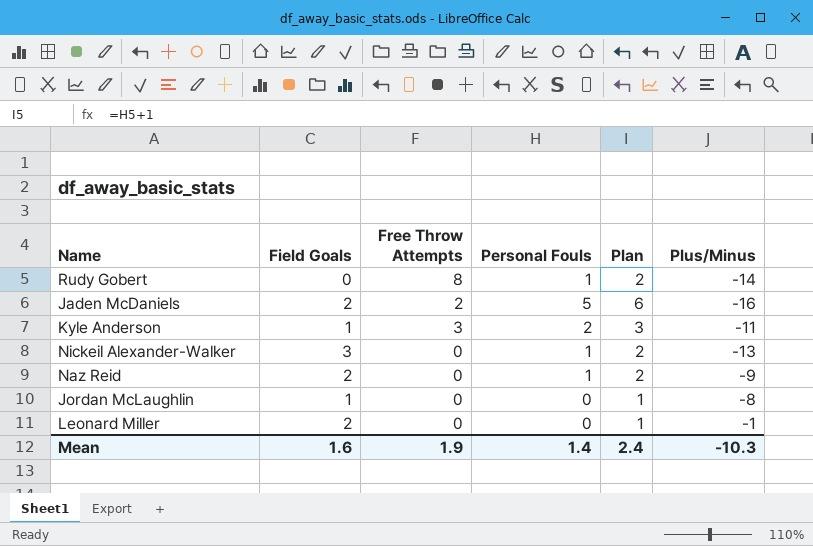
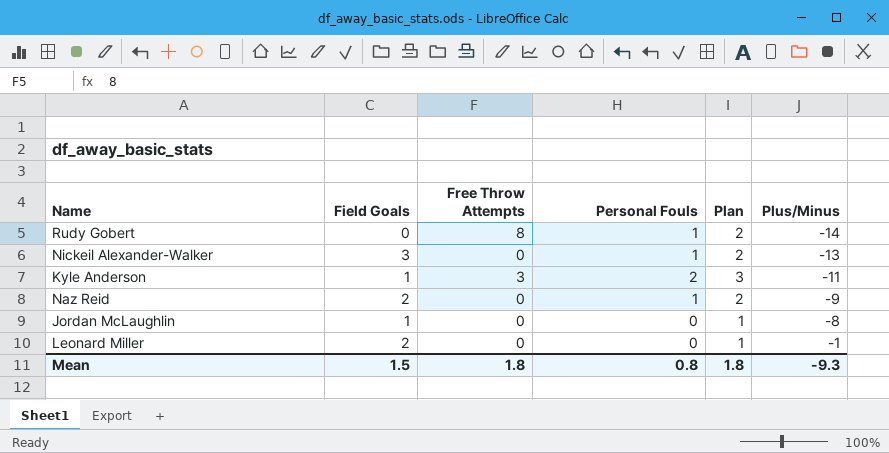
row order: none -> Plus/Minus ascending
row Jaden McDaniels: 2 | 2 | 5 | 6 | -16 -> none
Mean | Field Goals: 1.6 -> 1.5
Mean | Free Throw Attempts: 1.9 -> 1.8
Mean | Personal Fouls: 1.4 -> 0.8
Mean | Plan: 2.4 -> 1.8
Mean | Plus/Minus: -10.3 -> -9.3

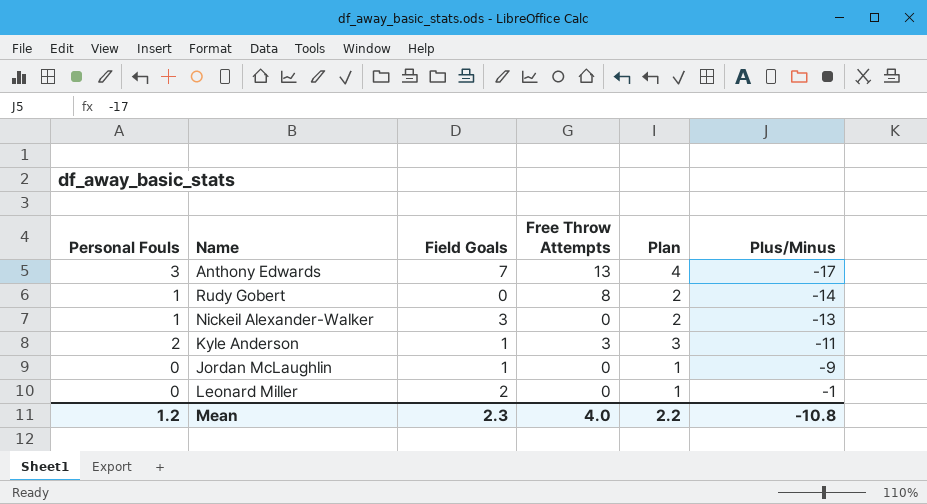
column Personal Fouls | position: 4 -> 1
row Naz Reid: 2 | 0 | 1 | 2 | -9 -> none
row Anthony Edwards: none -> 3 | 7 | 13 | 4 | -17
Jordan McLaughlin | Plus/Minus: -8 -> -9
Mean | Personal Fouls: 0.8 -> 1.2
Mean | Field Goals: 1.5 -> 2.3
Mean | Free Throw Attempts: 1.8 -> 4.0
Mean | Plan: 1.8 -> 2.2
Mean | Plus/Minus: -9.3 -> -10.8

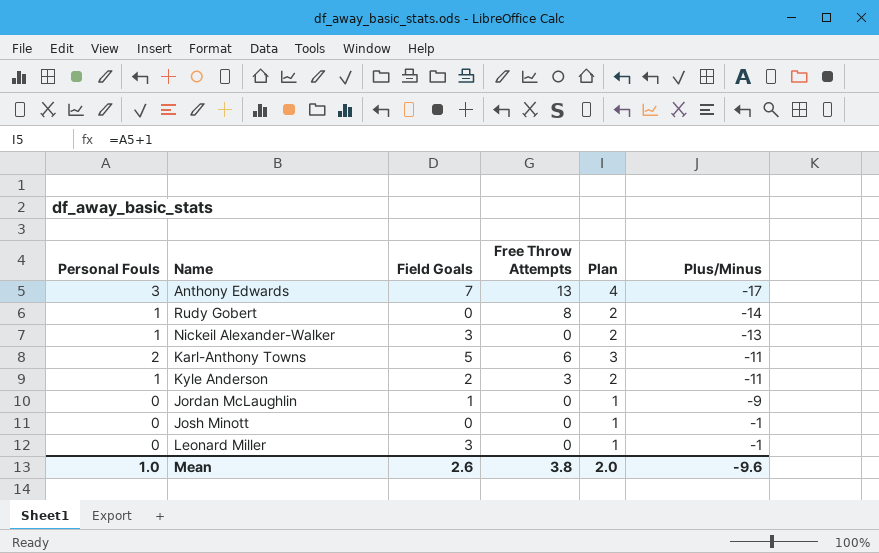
row Karl-Anthony Towns: none -> 2 | 5 | 6 | 3 | -11
Kyle Anderson | Personal Fouls: 2 -> 1
Kyle Anderson | Field Goals: 1 -> 2
Kyle Anderson | Plan: 3 -> 2
row Josh Minott: none -> 0 | 0 | 0 | 1 | -1
Leonard Miller | Field Goals: 2 -> 3
Mean | Personal Fouls: 1.2 -> 1.0
Mean | Field Goals: 2.3 -> 2.6
Mean | Free Throw Attempts: 4.0 -> 3.8
Mean | Plan: 2.2 -> 2.0
Mean | Plus/Minus: -10.8 -> -9.6

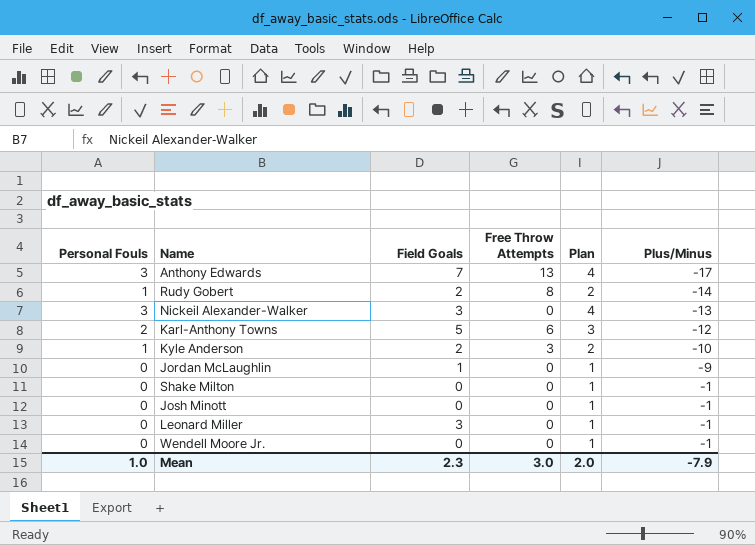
Rudy Gobert | Field Goals: 0 -> 2
Nickeil Alexander-Walker | Personal Fouls: 1 -> 3
Nickeil Alexander-Walker | Plan: 2 -> 4
Karl-Anthony Towns | Plus/Minus: -11 -> -12
Kyle Anderson | Plus/Minus: -11 -> -10
row Shake Milton: none -> 0 | 0 | 0 | 1 | -1
row Wendell Moore Jr.: none -> 0 | 0 | 0 | 1 | -1
Mean | Field Goals: 2.6 -> 2.3
Mean | Free Throw Attempts: 3.8 -> 3.0
Mean | Plus/Minus: -9.6 -> -7.9

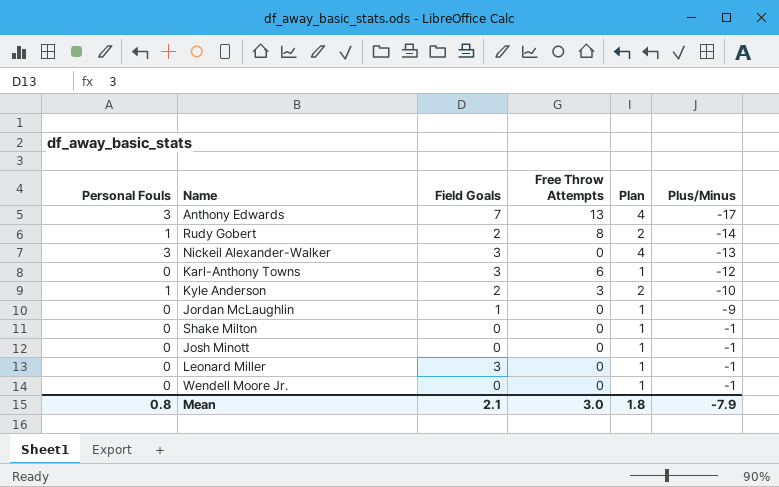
Karl-Anthony Towns | Personal Fouls: 2 -> 0
Karl-Anthony Towns | Field Goals: 5 -> 3
Karl-Anthony Towns | Plan: 3 -> 1
Mean | Personal Fouls: 1.0 -> 0.8
Mean | Field Goals: 2.3 -> 2.1
Mean | Plan: 2.0 -> 1.8

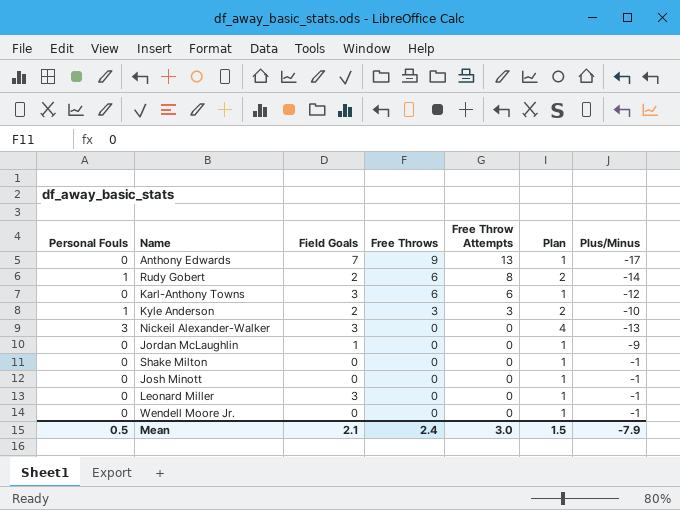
row order: Plus/Minus ascending -> Free Throws descending
column Free Throws | position: none -> 4
Anthony Edwards | Personal Fouls: 3 -> 0
Anthony Edwards | Plan: 4 -> 1
Mean | Personal Fouls: 0.8 -> 0.5
Mean | Plan: 1.8 -> 1.5

